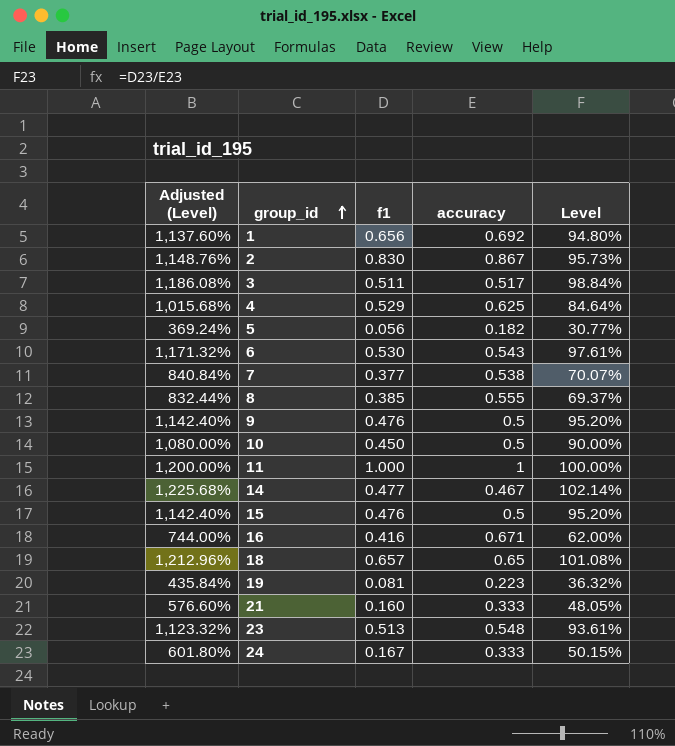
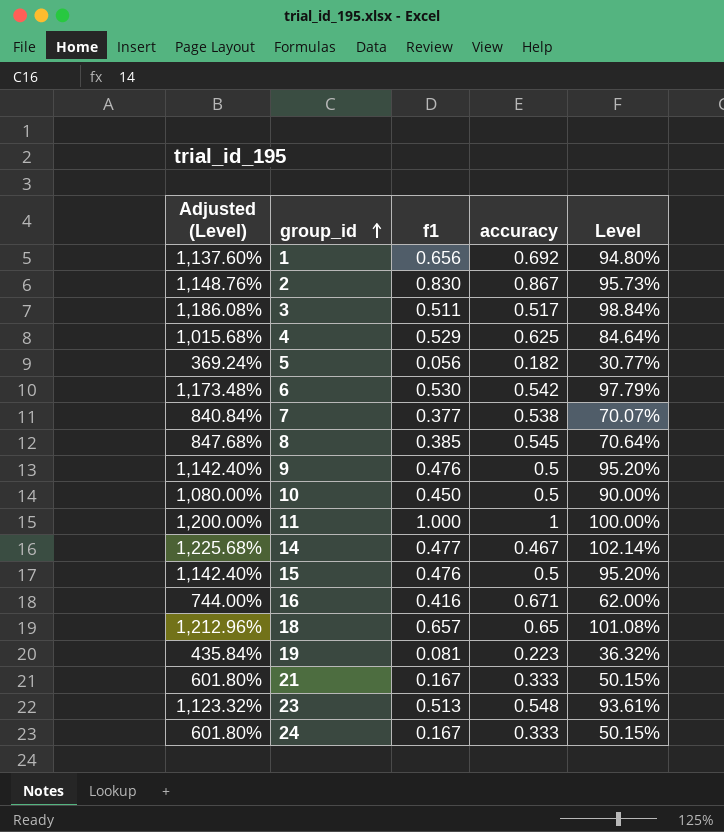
6 | Adjusted (Level): 1,171.32% -> 1,173.48%
6 | accuracy: 0.543 -> 0.542
6 | Level: 97.61% -> 97.79%
8 | Adjusted (Level): 832.44% -> 847.68%
8 | accuracy: 0.555 -> 0.545
8 | Level: 69.37% -> 70.64%
21 | Adjusted (Level): 576.60% -> 601.80%
21 | f1: 0.160 -> 0.167
21 | Level: 48.05% -> 50.15%

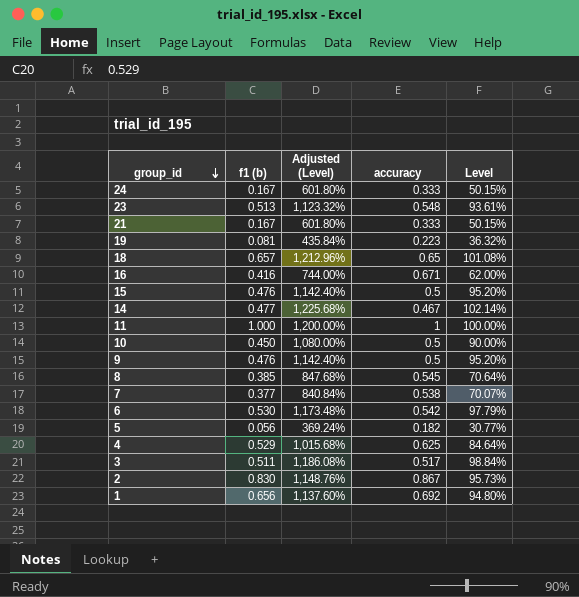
row order: group_id ascending -> group_id descending
column name: f1 -> f1 (b)
column Adjusted (Level) | position: 1 -> 3

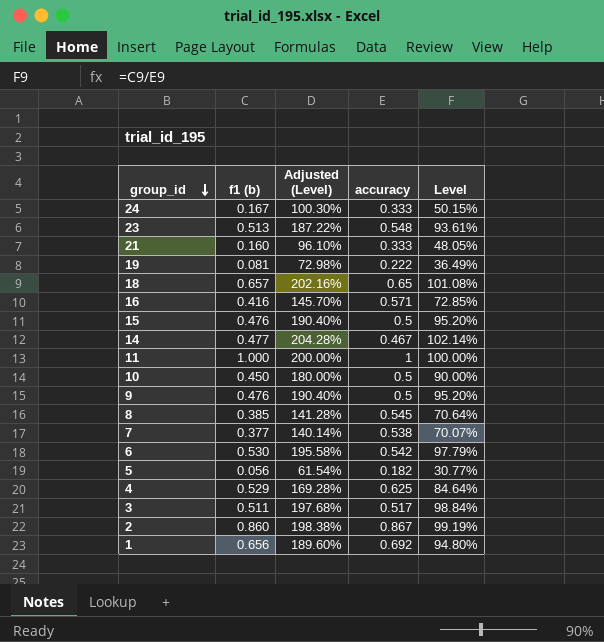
column Adjusted (Level) | formula: [Level] * 12 -> [Level] * 2
21 | f1 (b): 0.167 -> 0.160
21 | Level: 50.15% -> 48.05%
19 | accuracy: 0.223 -> 0.222
19 | Level: 36.32% -> 36.49%
16 | accuracy: 0.671 -> 0.571
16 | Level: 62.00% -> 72.85%
2 | f1 (b): 0.830 -> 0.860
2 | Level: 95.73% -> 99.19%

